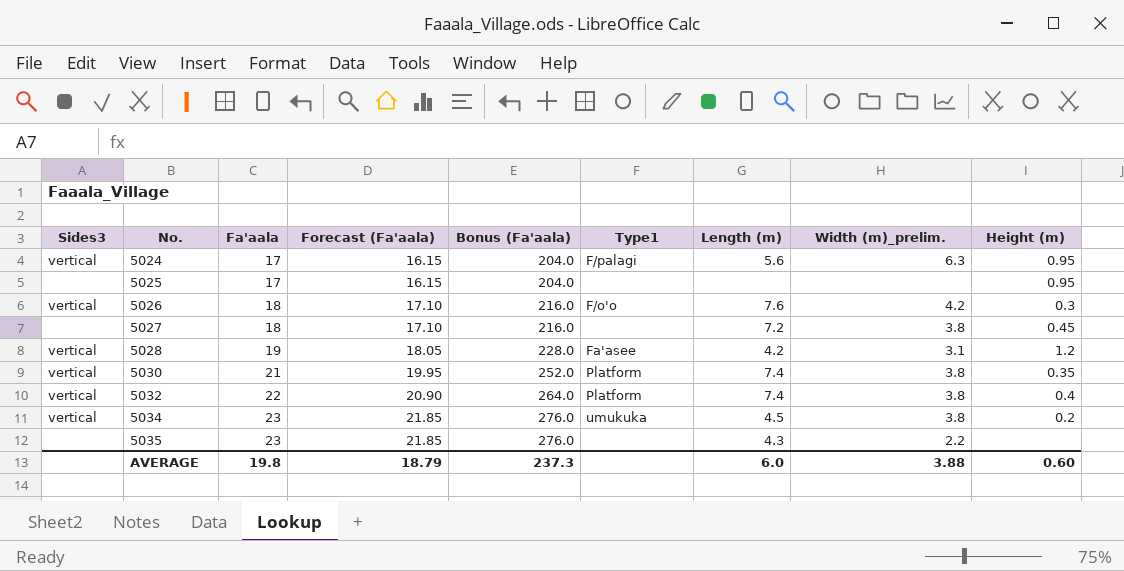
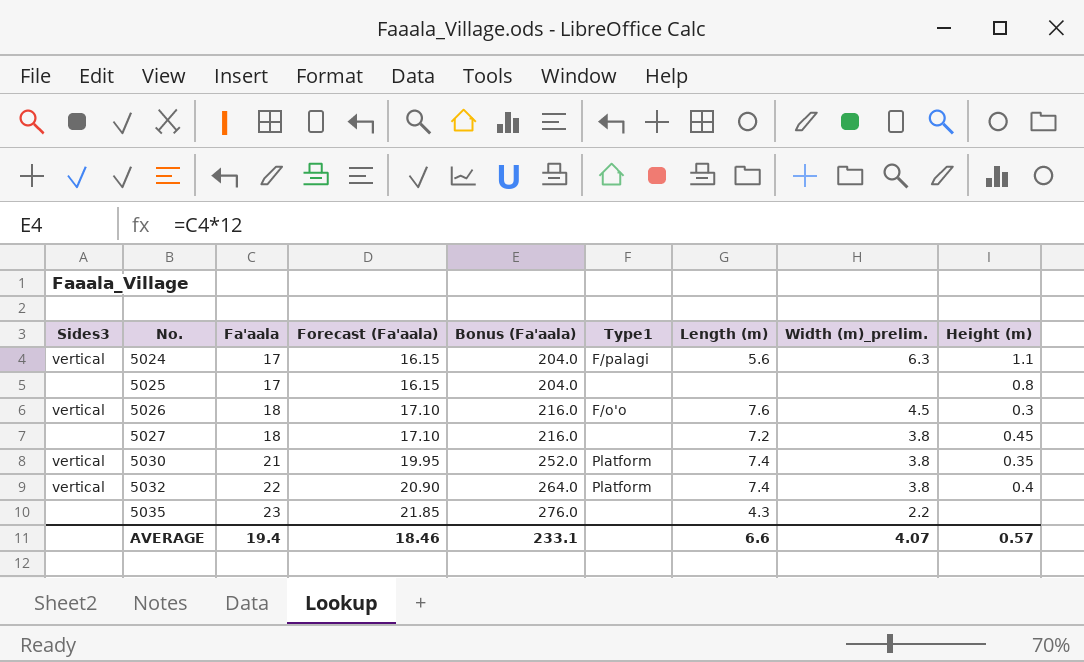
row 5028: vertical | 19 | 18.05 | 228.0 | Fa'asee | 4.2 | 3.1 | 1.2 -> none
row 5034: vertical | 23 | 21.85 | 276.0 | umukuka | 4.5 | 3.8 | 0.2 -> none
5024 | Height (m): 0.95 -> 1.1
5025 | Height (m): 0.95 -> 0.8
5026 | Width (m)_prelim.: 4.2 -> 4.5
AVERAGE | Fa'aala: 19.8 -> 19.4
AVERAGE | Forecast (Fa'aala): 18.79 -> 18.46
AVERAGE | Bonus (Fa'aala): 237.3 -> 233.1
AVERAGE | Length (m): 6.0 -> 6.6
AVERAGE | Width (m)_prelim.: 3.88 -> 4.07
AVERAGE | Height (m): 0.60 -> 0.57

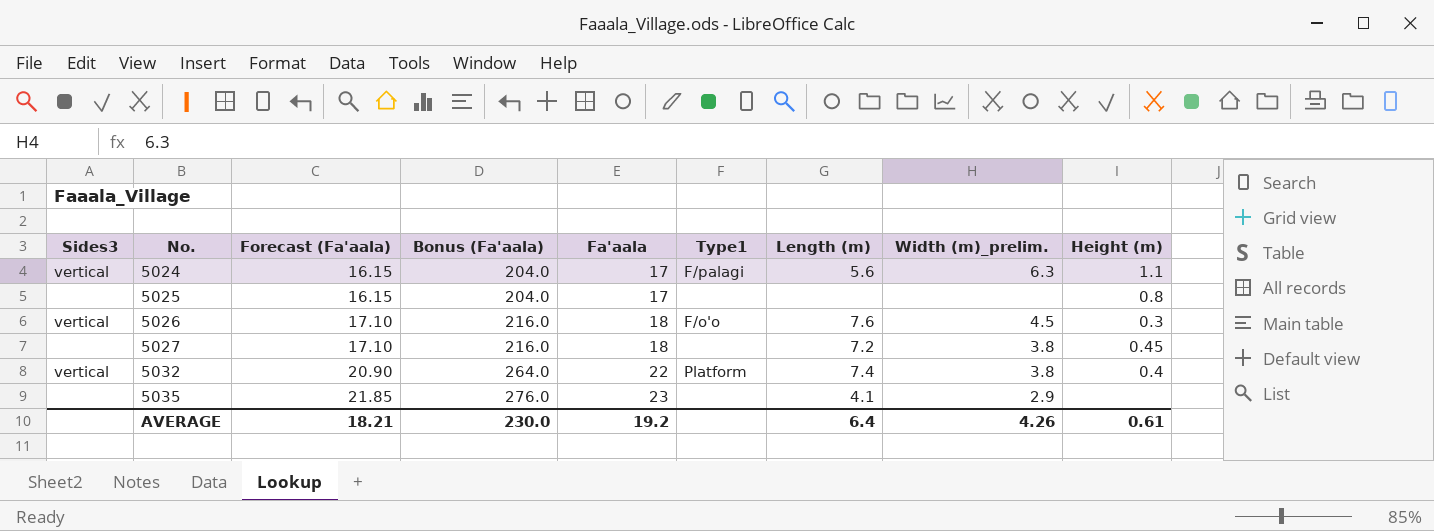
column Fa'aala | position: 3 -> 5
row 5030: vertical | 21 | 19.95 | 252.0 | Platform | 7.4 | 3.8 | 0.35 -> none
5035 | Length (m): 4.3 -> 4.1
5035 | Width (m)_prelim.: 2.2 -> 2.9
AVERAGE | Forecast (Fa'aala): 18.46 -> 18.21
AVERAGE | Bonus (Fa'aala): 233.1 -> 230.0
AVERAGE | Fa'aala: 19.4 -> 19.2
AVERAGE | Length (m): 6.6 -> 6.4
AVERAGE | Width (m)_prelim.: 4.07 -> 4.26
AVERAGE | Height (m): 0.57 -> 0.61

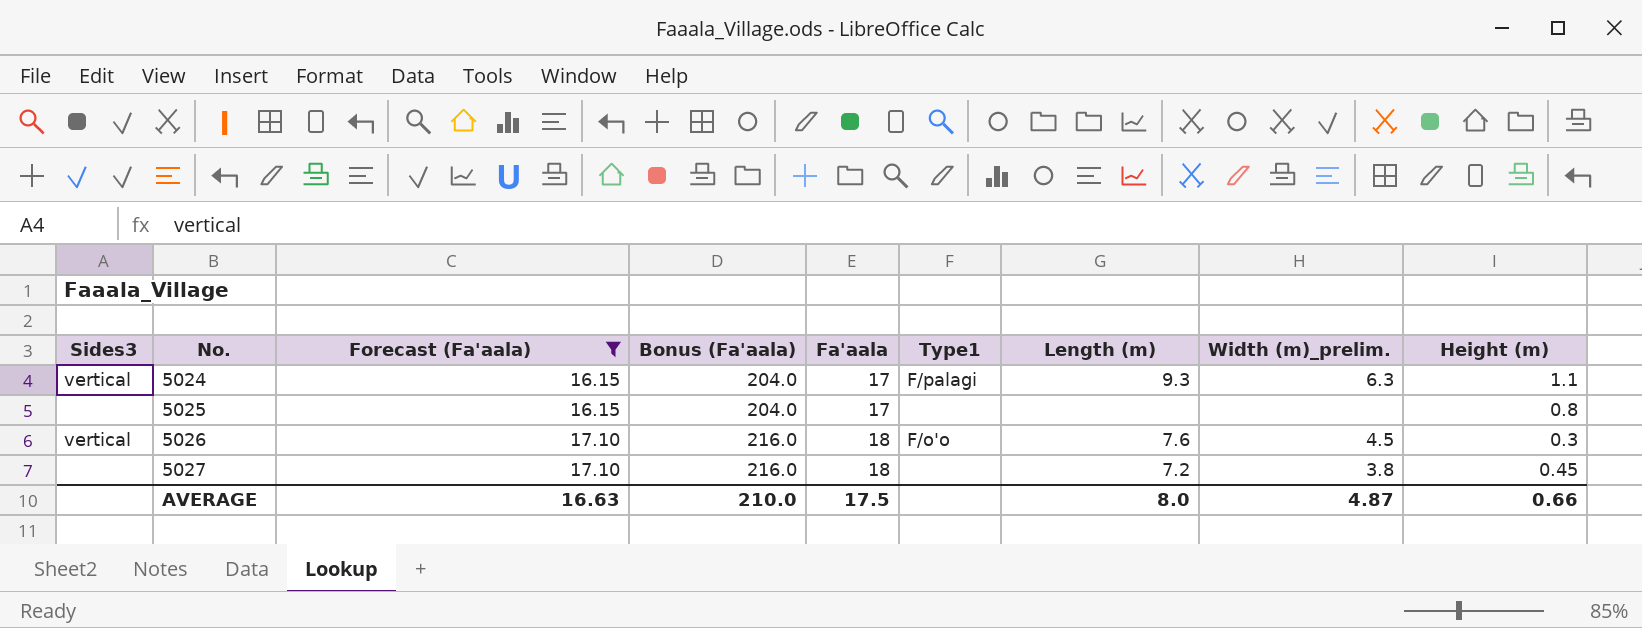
filter: none -> Forecast (Fa'aala) <= 17.10
5024 | Length (m): 5.6 -> 9.3
AVERAGE | Forecast (Fa'aala): 18.21 -> 16.63
AVERAGE | Bonus (Fa'aala): 230.0 -> 210.0
AVERAGE | Fa'aala: 19.2 -> 17.5
AVERAGE | Length (m): 6.4 -> 8.0
AVERAGE | Width (m)_prelim.: 4.26 -> 4.87
AVERAGE | Height (m): 0.61 -> 0.66

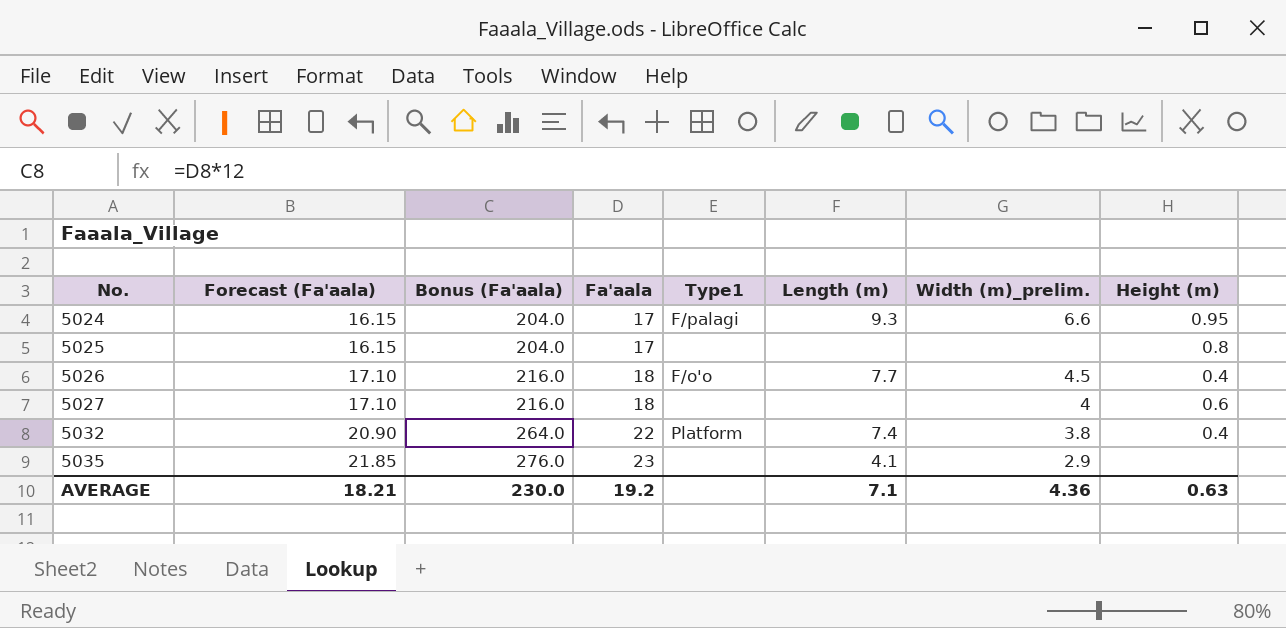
filter: Forecast (Fa'aala) <= 17.10 -> none
column Sides3 | position: 1 -> none
5024 | Width (m)_prelim.: 6.3 -> 6.6
5024 | Height (m): 1.1 -> 0.95
5026 | Length (m): 7.6 -> 7.7
5026 | Height (m): 0.3 -> 0.4
5027 | Length (m): 7.2 -> none
5027 | Width (m)_prelim.: 3.8 -> 4
5027 | Height (m): 0.45 -> 0.6
AVERAGE | Forecast (Fa'aala): 16.63 -> 18.21
AVERAGE | Bonus (Fa'aala): 210.0 -> 230.0
AVERAGE | Fa'aala: 17.5 -> 19.2
AVERAGE | Length (m): 8.0 -> 7.1
AVERAGE | Width (m)_prelim.: 4.87 -> 4.36
AVERAGE | Height (m): 0.66 -> 0.63

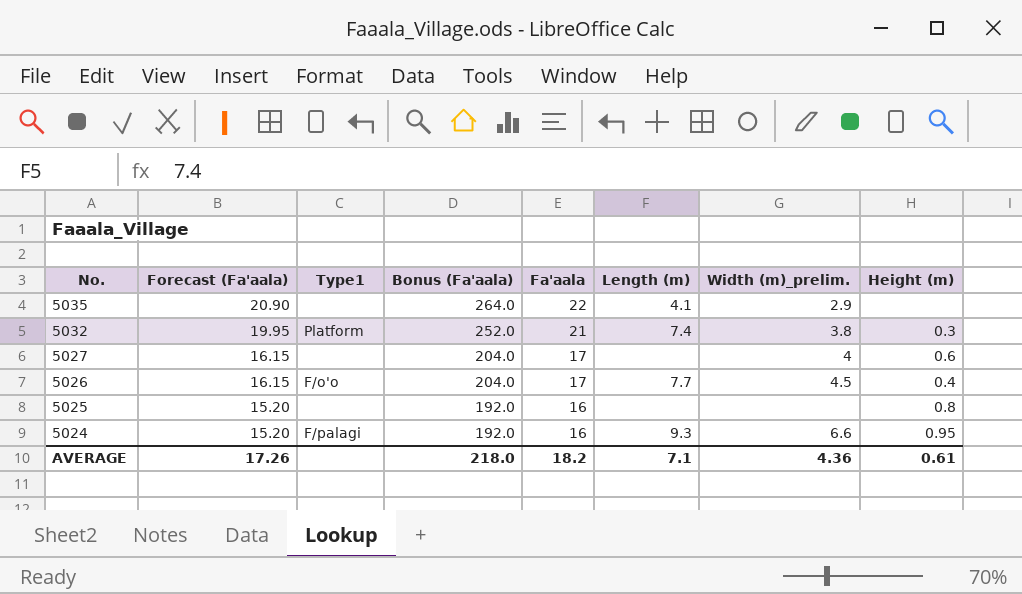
row order: No. ascending -> No. descending
column Type1 | position: 5 -> 3
5035 | Forecast (Fa'aala): 21.85 -> 20.90
5035 | Bonus (Fa'aala): 276.0 -> 264.0
5035 | Fa'aala: 23 -> 22
5032 | Forecast (Fa'aala): 20.90 -> 19.95
5032 | Bonus (Fa'aala): 264.0 -> 252.0
5032 | Fa'aala: 22 -> 21
5032 | Height (m): 0.4 -> 0.3
5027 | Forecast (Fa'aala): 17.10 -> 16.15
5027 | Bonus (Fa'aala): 216.0 -> 204.0
5027 | Fa'aala: 18 -> 17
5026 | Forecast (Fa'aala): 17.10 -> 16.15
5026 | Bonus (Fa'aala): 216.0 -> 204.0
5026 | Fa'aala: 18 -> 17
5025 | Forecast (Fa'aala): 16.15 -> 15.20
5025 | Bonus (Fa'aala): 204.0 -> 192.0
5025 | Fa'aala: 17 -> 16
5024 | Forecast (Fa'aala): 16.15 -> 15.20
5024 | Bonus (Fa'aala): 204.0 -> 192.0
5024 | Fa'aala: 17 -> 16
AVERAGE | Forecast (Fa'aala): 18.21 -> 17.26
AVERAGE | Bonus (Fa'aala): 230.0 -> 218.0
AVERAGE | Fa'aala: 19.2 -> 18.2
AVERAGE | Height (m): 0.63 -> 0.61

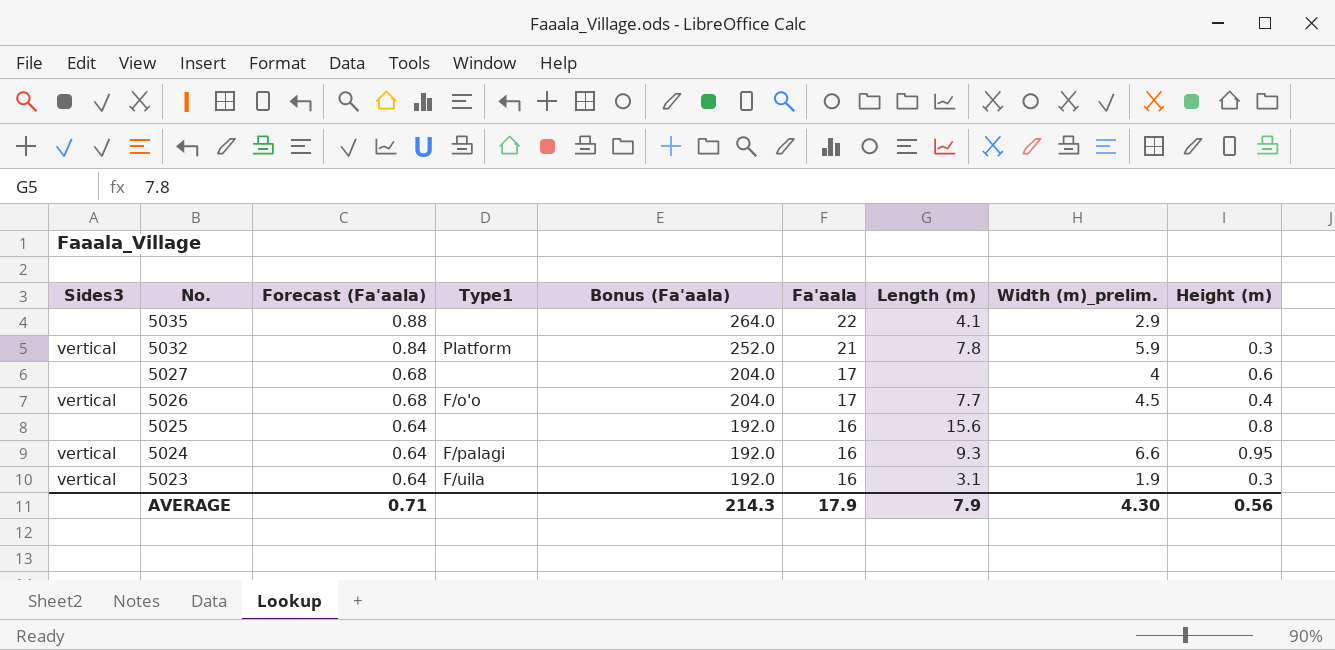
column Sides3 | position: none -> 1
column Forecast (Fa'aala) | formula: [Fa'aala] * 0.95 -> [Fa'aala] * 0.04
5032 | Length (m): 7.4 -> 7.8
5032 | Width (m)_prelim.: 3.8 -> 5.9
5025 | Length (m): none -> 15.6
row 5023: none -> vertical | 0.64 | F/uila | 192.0 | 16 | 3.1 | 1.9 | 0.3
AVERAGE | Forecast (Fa'aala): 17.26 -> 0.71
AVERAGE | Bonus (Fa'aala): 218.0 -> 214.3
AVERAGE | Fa'aala: 18.2 -> 17.9
AVERAGE | Length (m): 7.1 -> 7.9
AVERAGE | Width (m)_prelim.: 4.36 -> 4.30
AVERAGE | Height (m): 0.61 -> 0.56

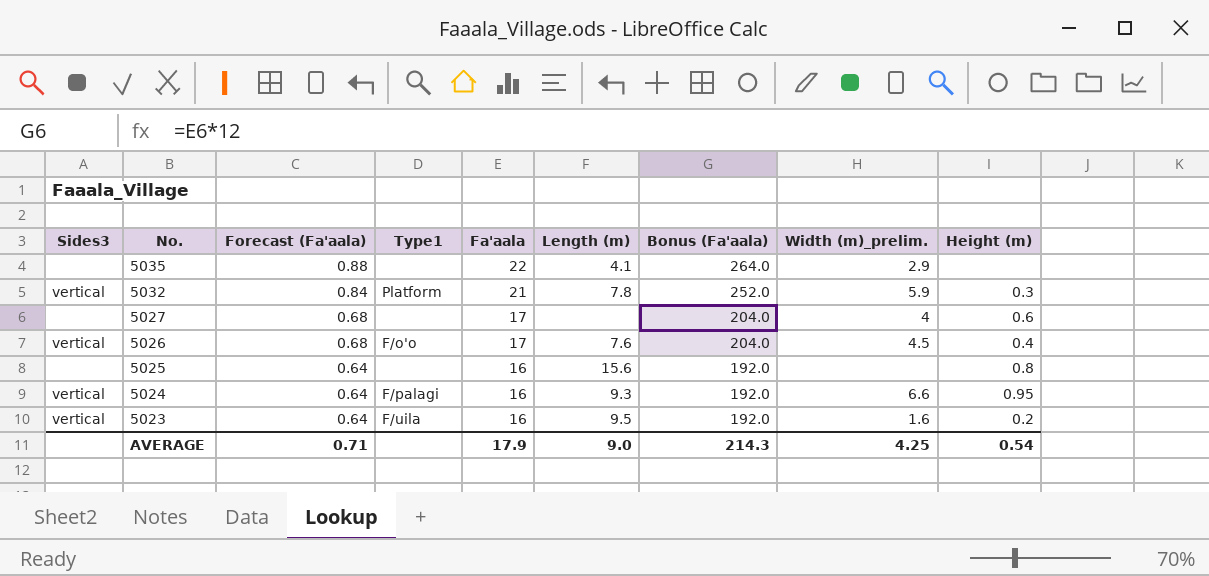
column Bonus (Fa'aala) | position: 5 -> 7
5026 | Length (m): 7.7 -> 7.6
5023 | Length (m): 3.1 -> 9.5
5023 | Width (m)_prelim.: 1.9 -> 1.6
5023 | Height (m): 0.3 -> 0.2
AVERAGE | Length (m): 7.9 -> 9.0
AVERAGE | Width (m)_prelim.: 4.30 -> 4.25
AVERAGE | Height (m): 0.56 -> 0.54

